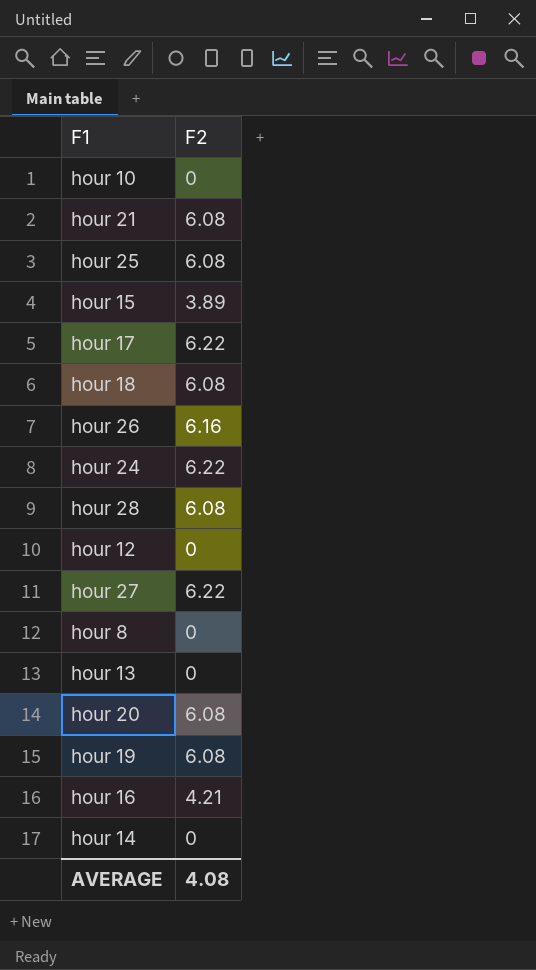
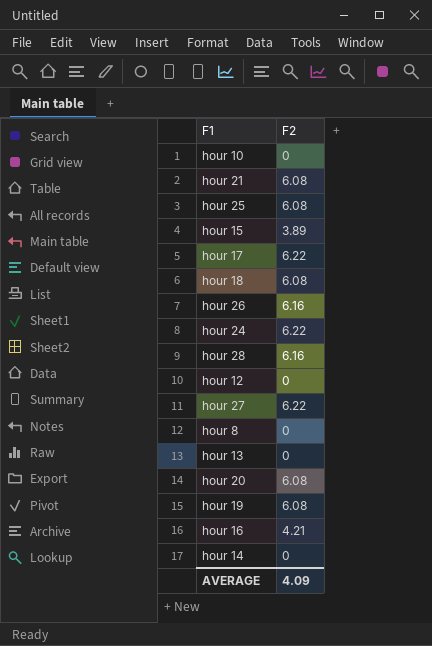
hour 28 | F2: 6.08 -> 6.16
AVERAGE | F2: 4.08 -> 4.09

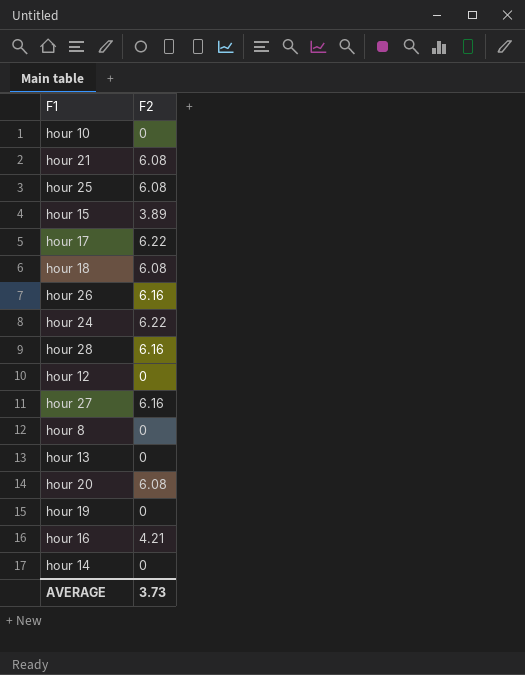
hour 27 | F2: 6.22 -> 6.16
hour 19 | F2: 6.08 -> 0
AVERAGE | F2: 4.09 -> 3.73

